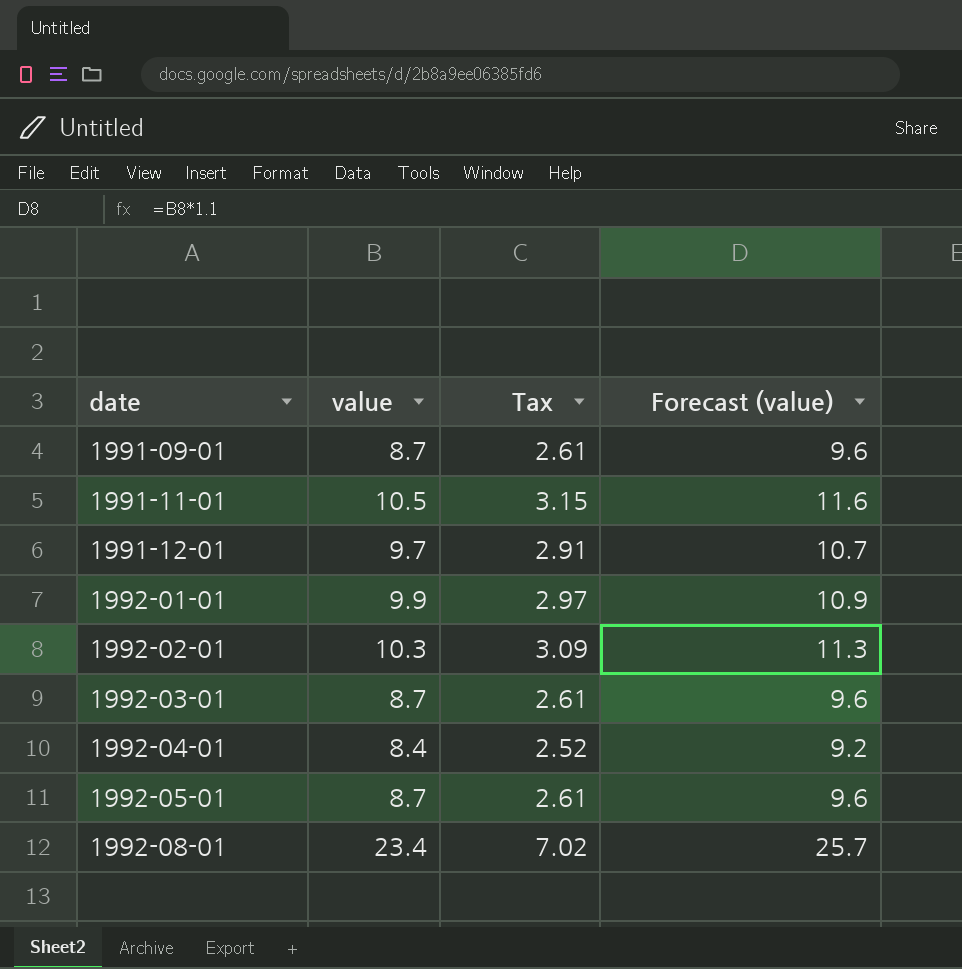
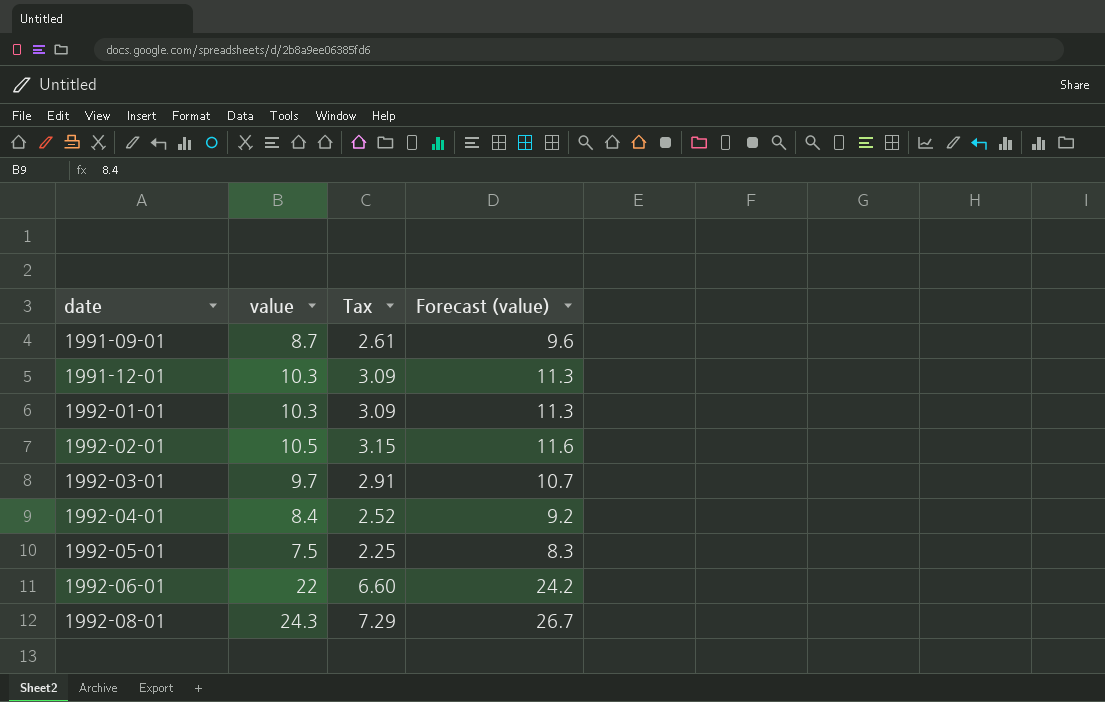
row 1991-11-01: 10.5 | 3.15 | 11.6 -> none
1991-12-01 | value: 9.7 -> 10.3
1991-12-01 | Tax: 2.91 -> 3.09
1991-12-01 | Forecast (value): 10.7 -> 11.3
1992-01-01 | value: 9.9 -> 10.3
1992-01-01 | Tax: 2.97 -> 3.09
1992-01-01 | Forecast (value): 10.9 -> 11.3
1992-02-01 | value: 10.3 -> 10.5
1992-02-01 | Tax: 3.09 -> 3.15
1992-02-01 | Forecast (value): 11.3 -> 11.6
1992-03-01 | value: 8.7 -> 9.7
1992-03-01 | Tax: 2.61 -> 2.91
1992-03-01 | Forecast (value): 9.6 -> 10.7
1992-05-01 | value: 8.7 -> 7.5
1992-05-01 | Tax: 2.61 -> 2.25
1992-05-01 | Forecast (value): 9.6 -> 8.3
row 1992-06-01: none -> 22 | 6.60 | 24.2
1992-08-01 | value: 23.4 -> 24.3
1992-08-01 | Tax: 7.02 -> 7.29
1992-08-01 | Forecast (value): 25.7 -> 26.7

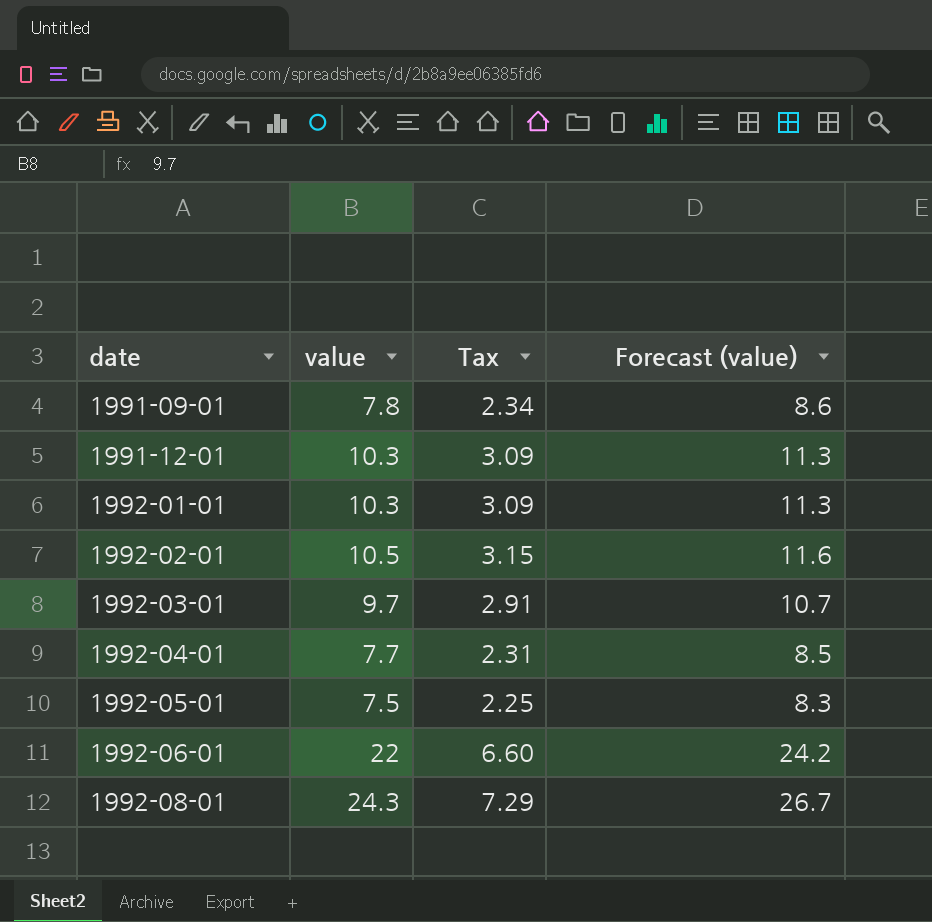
1991-09-01 | value: 8.7 -> 7.8
1991-09-01 | Tax: 2.61 -> 2.34
1991-09-01 | Forecast (value): 9.6 -> 8.6
1992-04-01 | value: 8.4 -> 7.7
1992-04-01 | Tax: 2.52 -> 2.31
1992-04-01 | Forecast (value): 9.2 -> 8.5

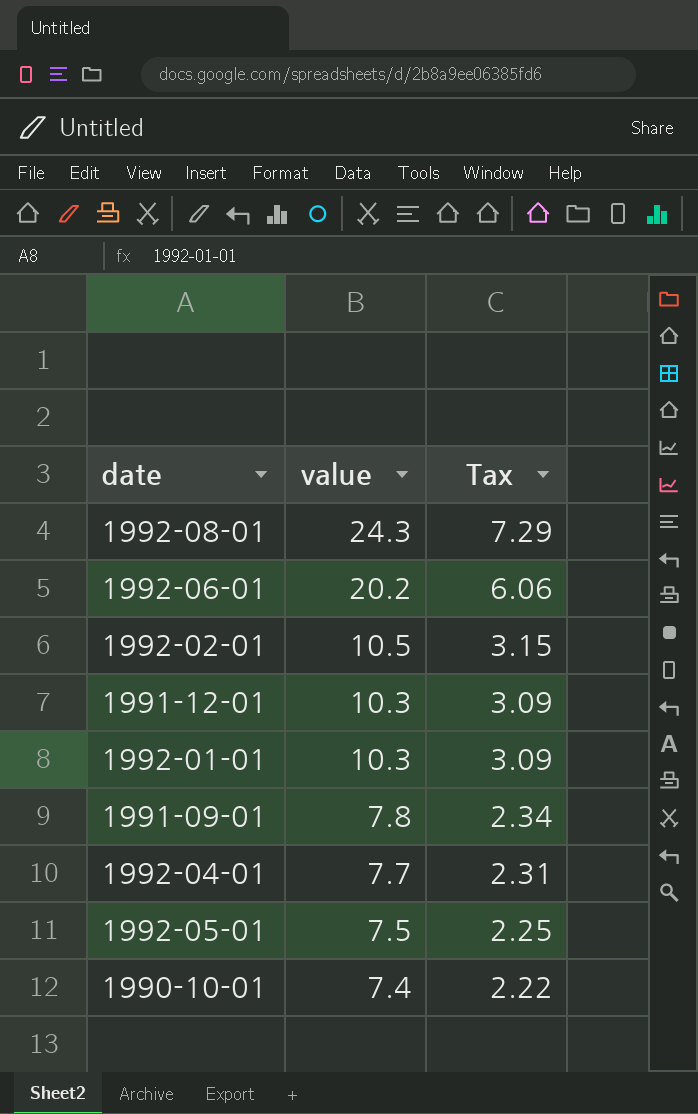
row order: date ascending -> value descending
column Forecast (value) | formula: [value] * 1.1 -> none
row 1992-03-01: 9.7 | 2.91 | 10.7 -> none
1992-06-01 | value: 22 -> 20.2
1992-06-01 | Tax: 6.60 -> 6.06
row 1990-10-01: none -> 7.4 | 2.22

